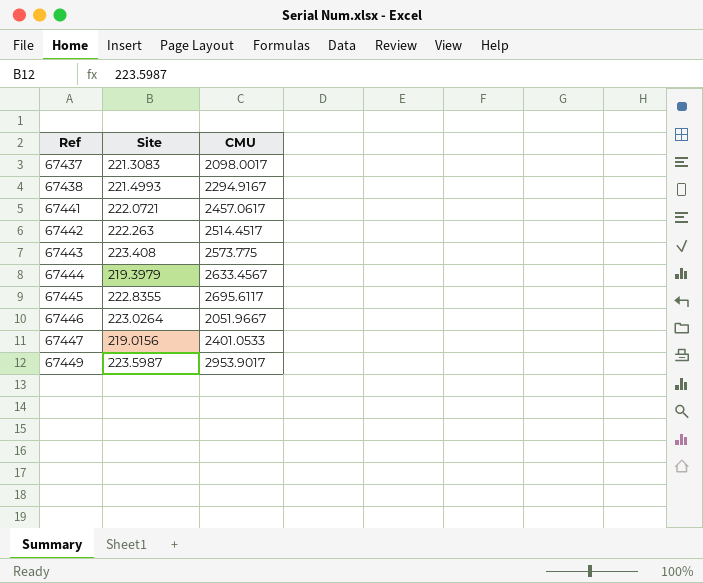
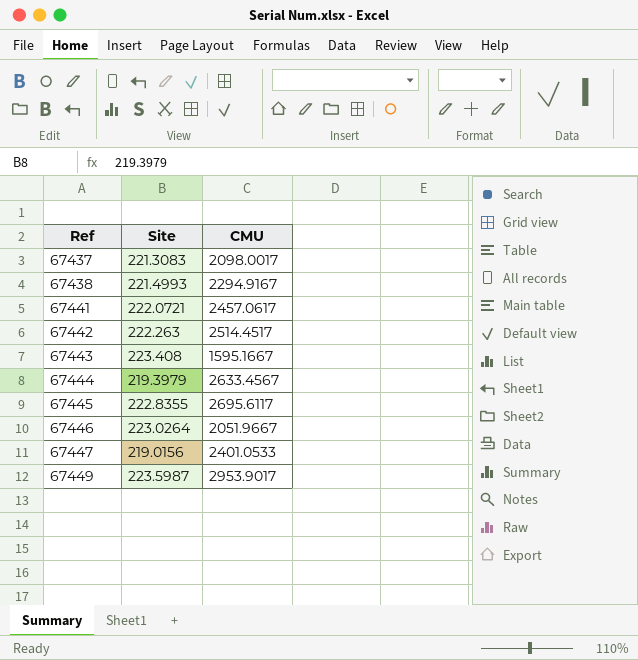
67443 | CMU: 2573.775 -> 1595.1667

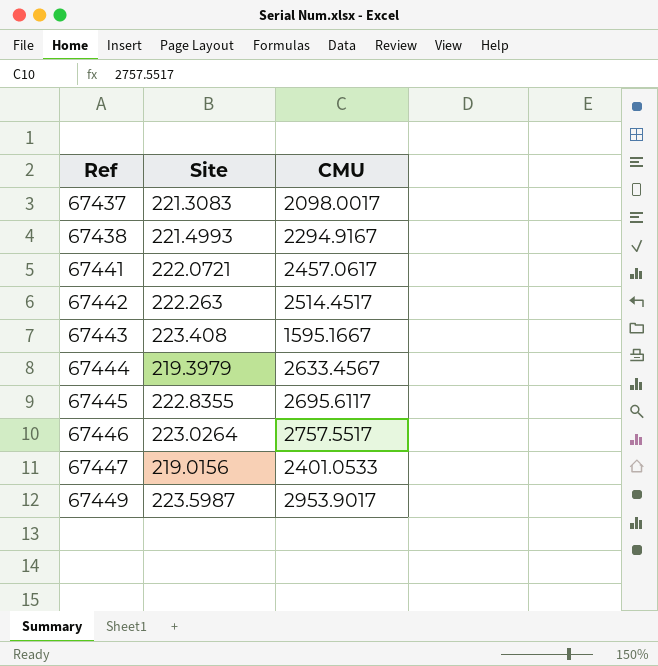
67446 | CMU: 2051.9667 -> 2757.5517

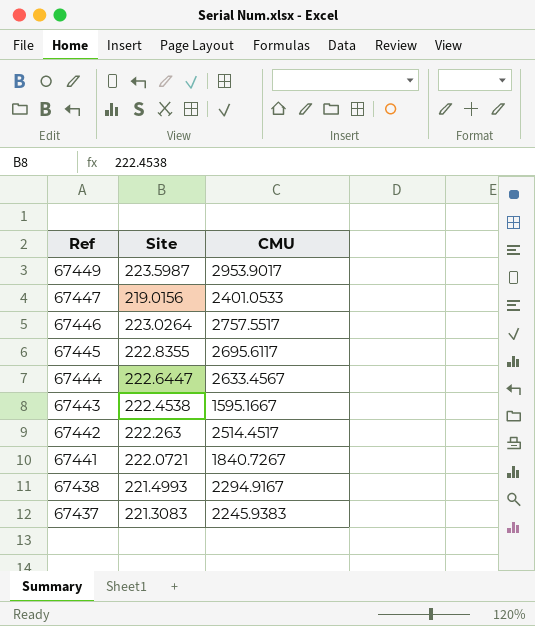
row order: Ref ascending -> Ref descending
67444 | Site: 219.3979 -> 222.6447
67443 | Site: 223.408 -> 222.4538
67441 | CMU: 2457.0617 -> 1840.7267
67437 | CMU: 2098.0017 -> 2245.9383

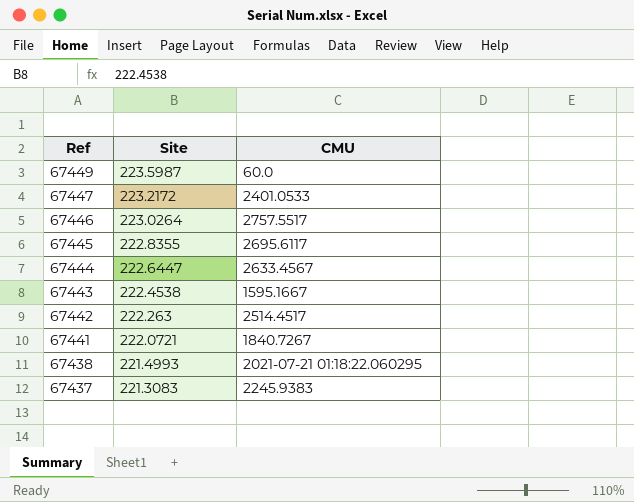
67449 | CMU: 2953.9017 -> 60.0
67447 | Site: 219.0156 -> 223.2172
67438 | CMU: 2294.9167 -> 2021-07-21 01:18:22.060295

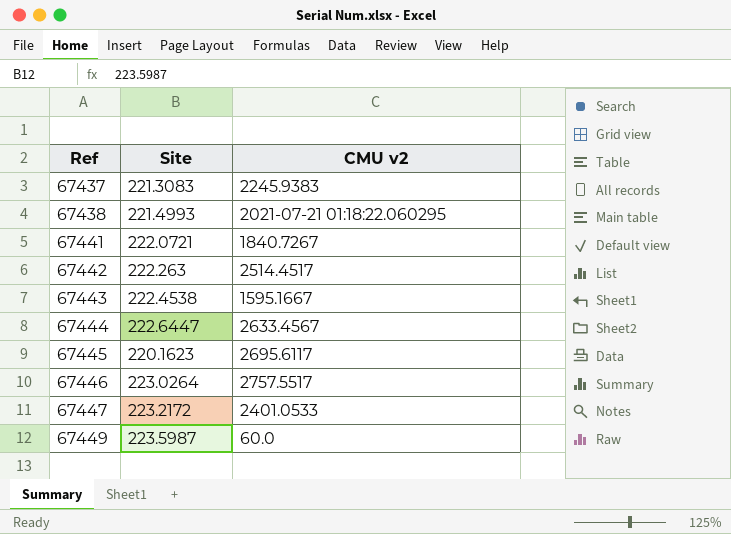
row order: Ref descending -> Ref ascending
column name: CMU -> CMU v2
67445 | Site: 222.8355 -> 220.1623

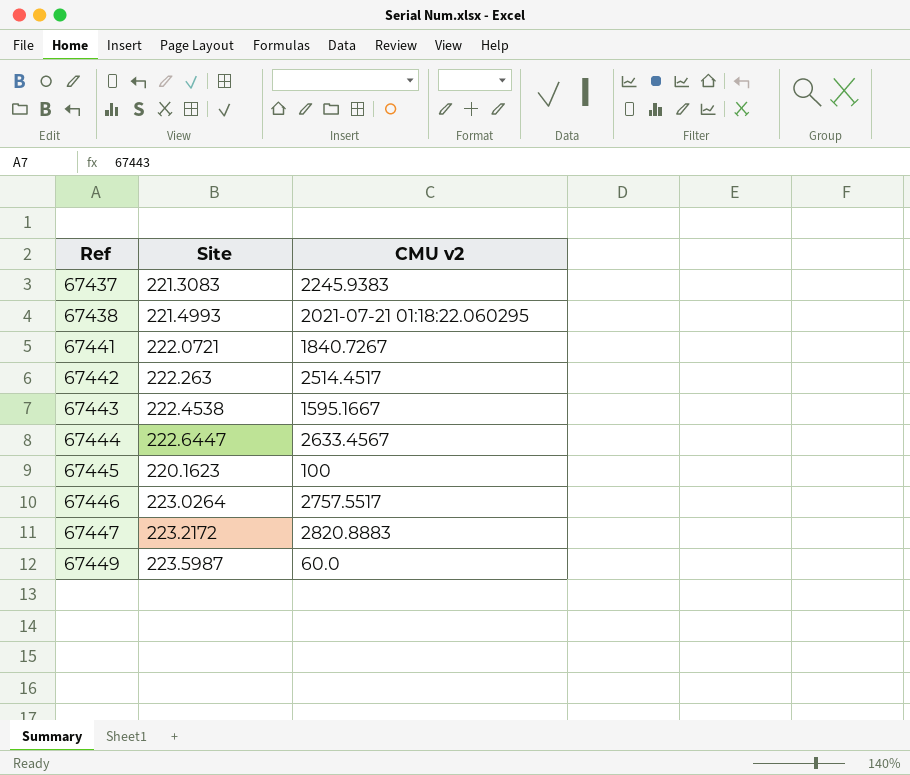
67445 | CMU v2: 2695.6117 -> 100
67447 | CMU v2: 2401.0533 -> 2820.8883

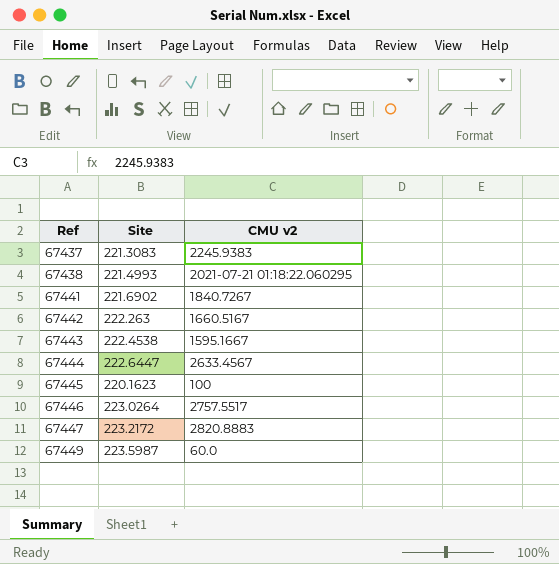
67441 | Site: 222.0721 -> 221.6902
67442 | CMU v2: 2514.4517 -> 1660.5167

